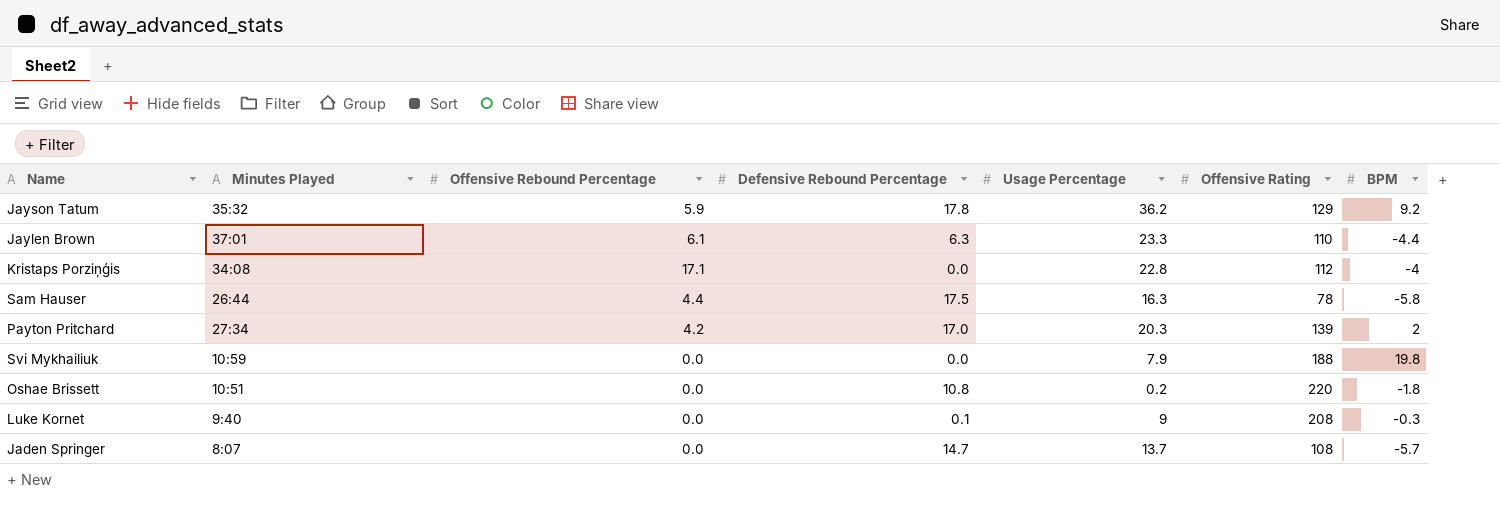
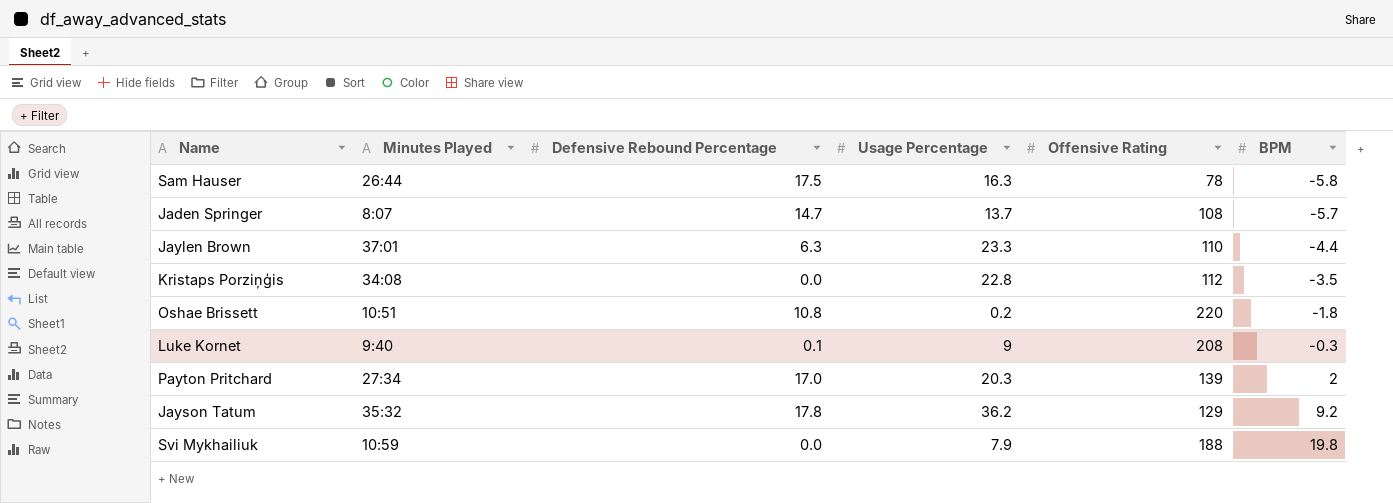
row order: none -> BPM ascending
column Offensive Rebound Percentage | position: 3 -> none
Kristaps Porziņģis | BPM: -4 -> -3.5

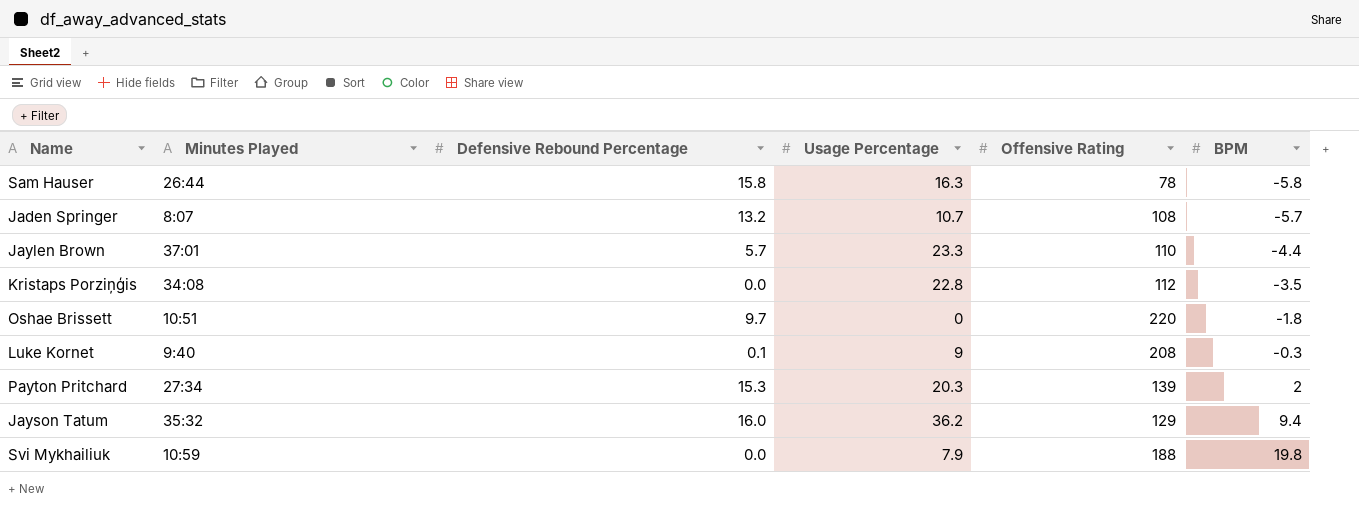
Sam Hauser | Defensive Rebound Percentage: 17.5 -> 15.8
Jaden Springer | Defensive Rebound Percentage: 14.7 -> 13.2
Jaden Springer | Usage Percentage: 13.7 -> 10.7
Jaylen Brown | Defensive Rebound Percentage: 6.3 -> 5.7
Oshae Brissett | Defensive Rebound Percentage: 10.8 -> 9.7
Oshae Brissett | Usage Percentage: 0.2 -> 0
Payton Pritchard | Defensive Rebound Percentage: 17.0 -> 15.3
Jayson Tatum | Defensive Rebound Percentage: 17.8 -> 16.0
Jayson Tatum | BPM: 9.2 -> 9.4

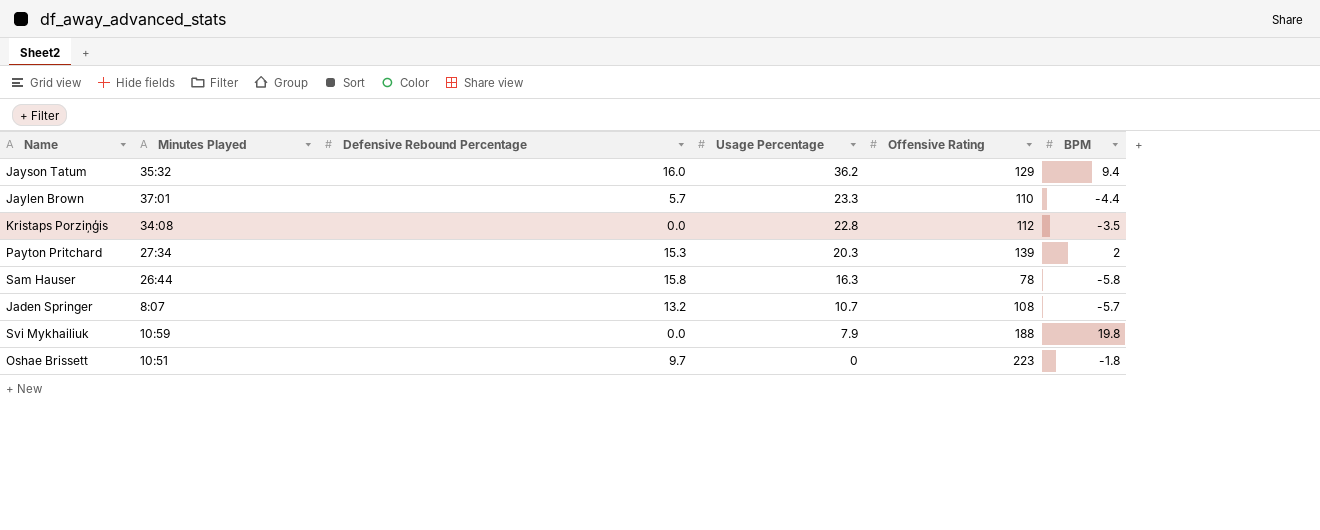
row order: BPM ascending -> Usage Percentage descending
row Luke Kornet: 9:40 | 0.1 | 9 | 208 | -0.3 -> none
Oshae Brissett | Offensive Rating: 220 -> 223

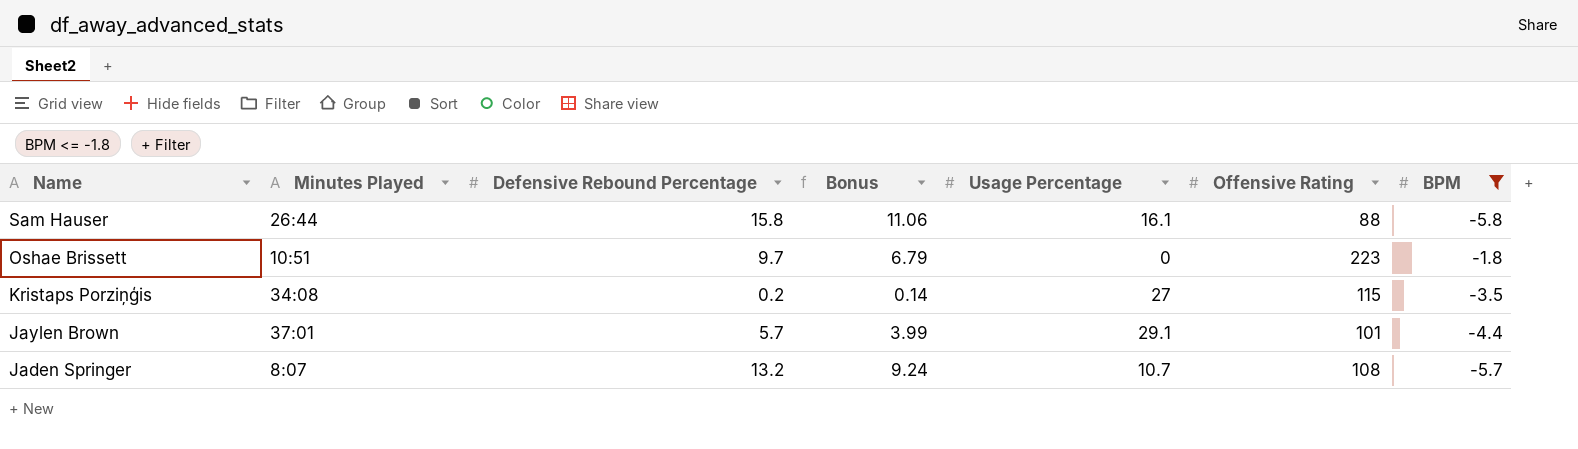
filter: none -> BPM <= -1.8
row order: Usage Percentage descending -> Name descending
column Bonus | formula: none -> [Defensive Rebound Percentage] * 0.7
Sam Hauser | Usage Percentage: 16.3 -> 16.1
Sam Hauser | Offensive Rating: 78 -> 88
Kristaps Porziņģis | Defensive Rebound Percentage: 0.0 -> 0.2
Kristaps Porziņģis | Usage Percentage: 22.8 -> 27
Kristaps Porziņģis | Offensive Rating: 112 -> 115
Jaylen Brown | Usage Percentage: 23.3 -> 29.1
Jaylen Brown | Offensive Rating: 110 -> 101

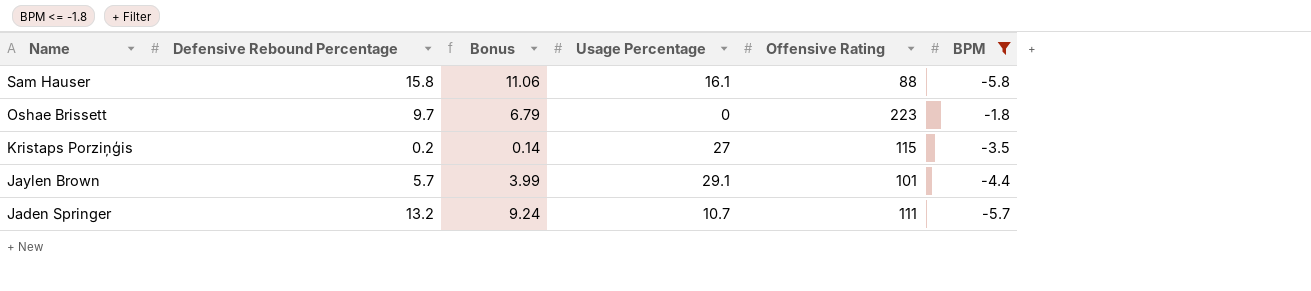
column Minutes Played | position: 2 -> none
Jaden Springer | Offensive Rating: 108 -> 111

